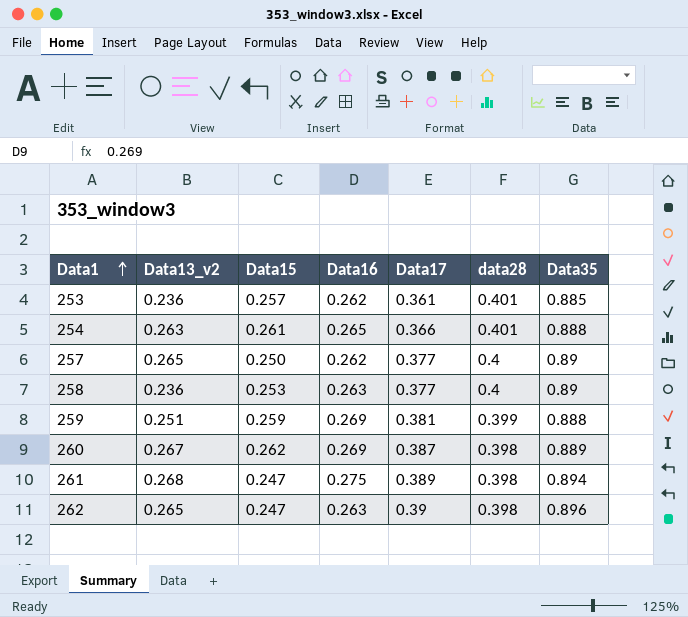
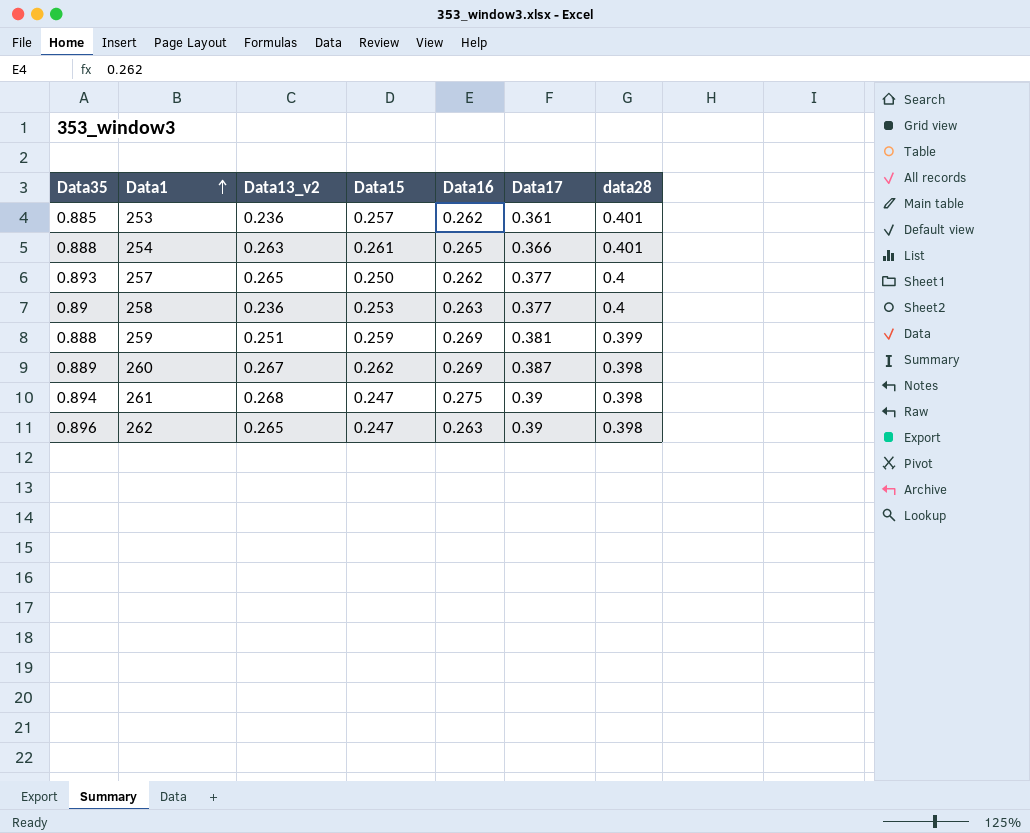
column Data35 | position: 7 -> 1
257 | Data35: 0.89 -> 0.893
261 | Data17: 0.389 -> 0.39

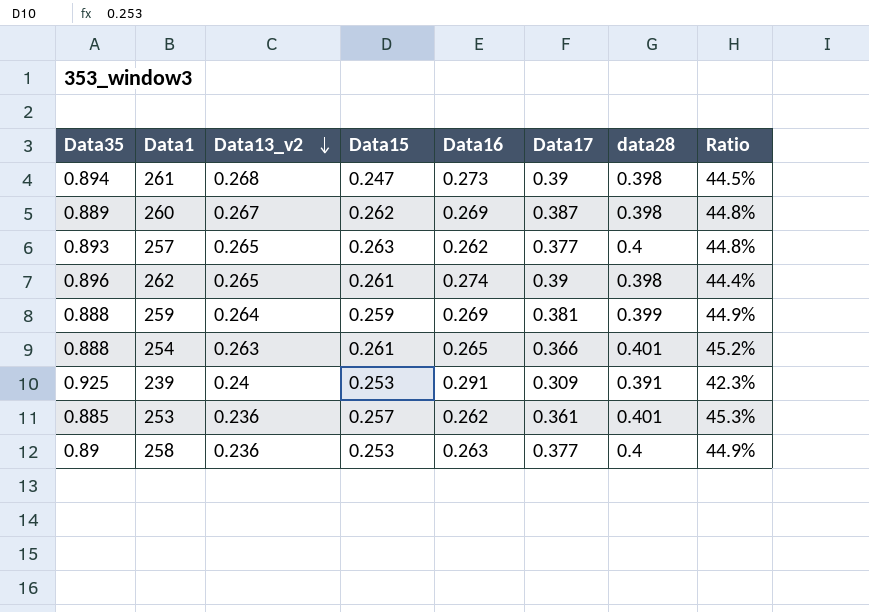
row order: Data1 ascending -> Data13_v2 descending
column Ratio | formula: none -> [data28] / [Data35]
261 | Data16: 0.275 -> 0.273
257 | Data15: 0.250 -> 0.263
262 | Data15: 0.247 -> 0.261
262 | Data16: 0.263 -> 0.274
259 | Data13_v2: 0.251 -> 0.264
row 239: none -> 0.925 | 0.24 | 0.253 | 0.291 | 0.309 | 0.391 | 42.3%

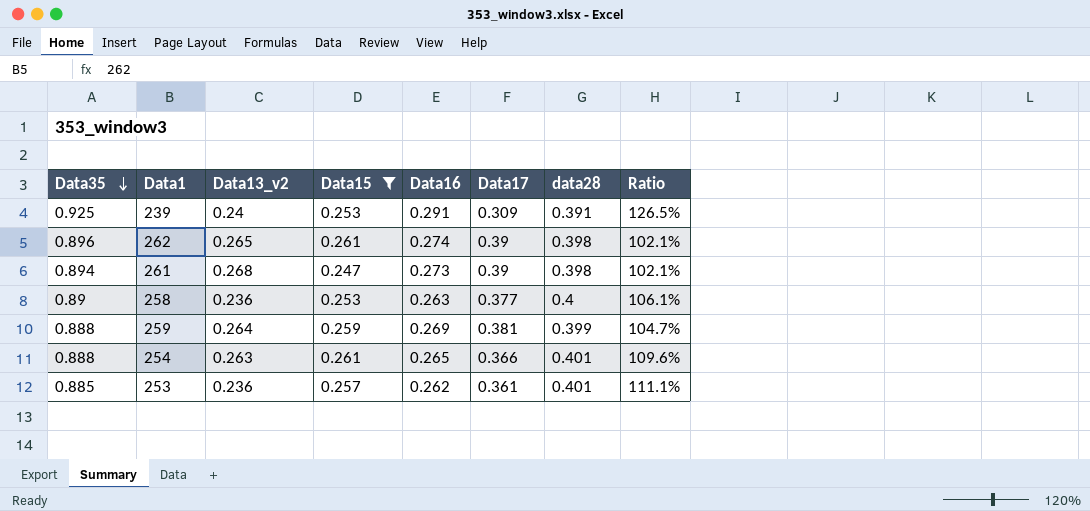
filter: none -> Data15 <= 0.261
row order: Data13_v2 descending -> Data35 descending
column Ratio | formula: [data28] / [Data35] -> [data28] / [Data17]

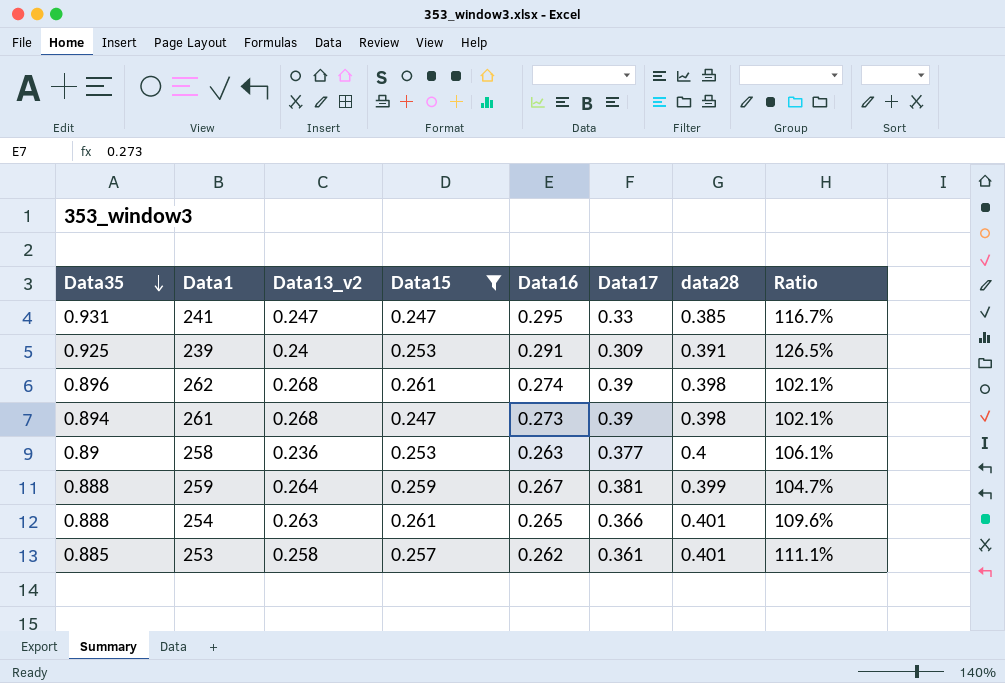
row 241: none -> 0.931 | 0.247 | 0.247 | 0.295 | 0.33 | 0.385 | 116.7%
262 | Data13_v2: 0.265 -> 0.268
259 | Data16: 0.269 -> 0.267
253 | Data13_v2: 0.236 -> 0.258

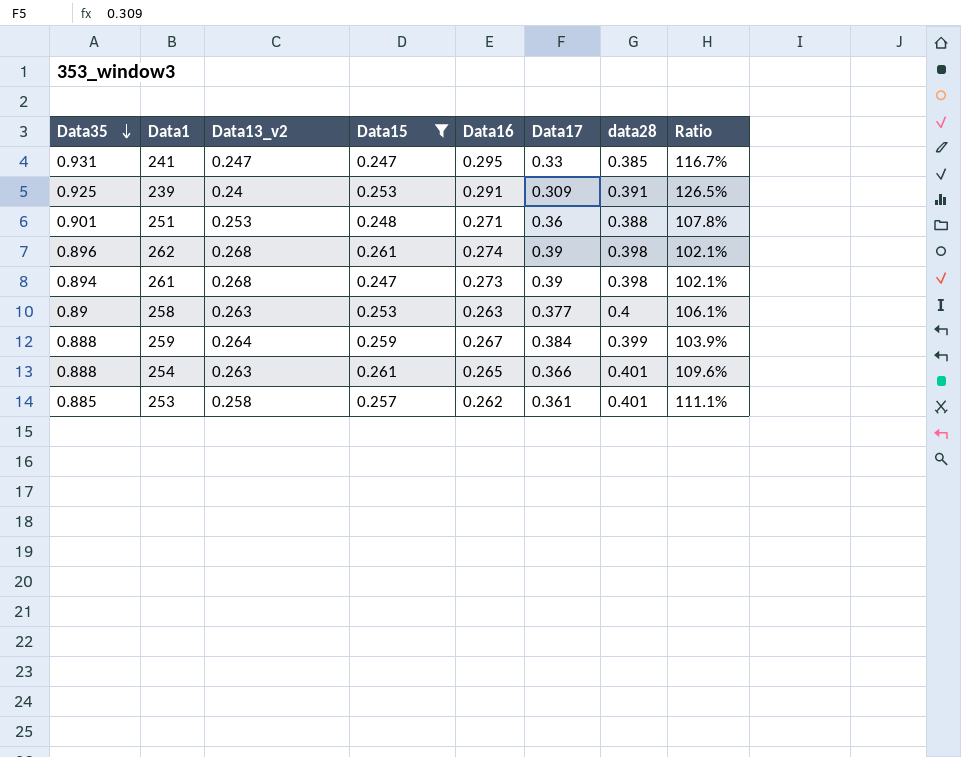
row 251: none -> 0.901 | 0.253 | 0.248 | 0.271 | 0.36 | 0.388 | 107.8%
258 | Data13_v2: 0.236 -> 0.263
259 | Data17: 0.381 -> 0.384
259 | Ratio: 104.7% -> 103.9%

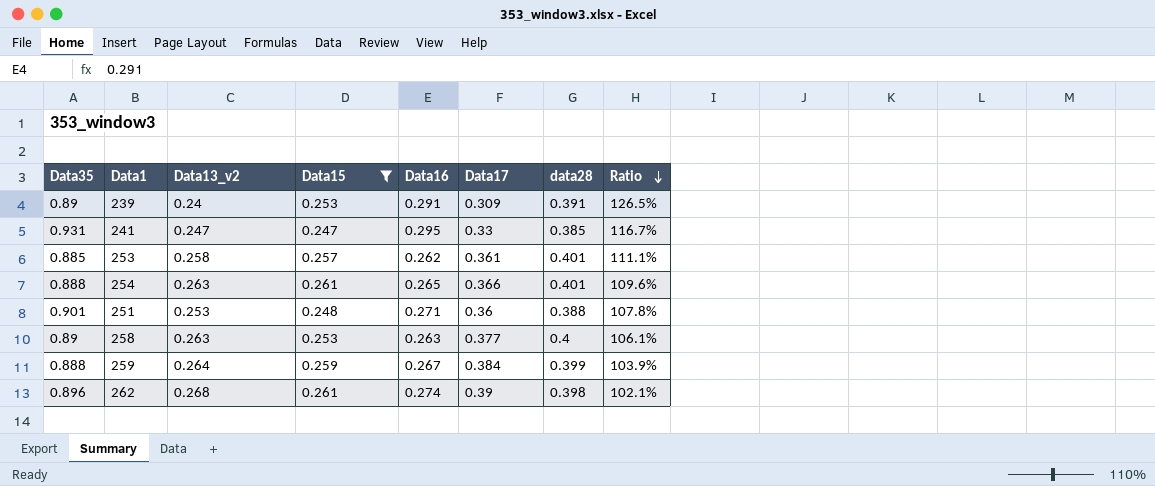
row order: Data35 descending -> Ratio descending
row 261: 0.894 | 0.268 | 0.247 | 0.273 | 0.39 | 0.398 | 102.1% -> none
239 | Data35: 0.925 -> 0.89

